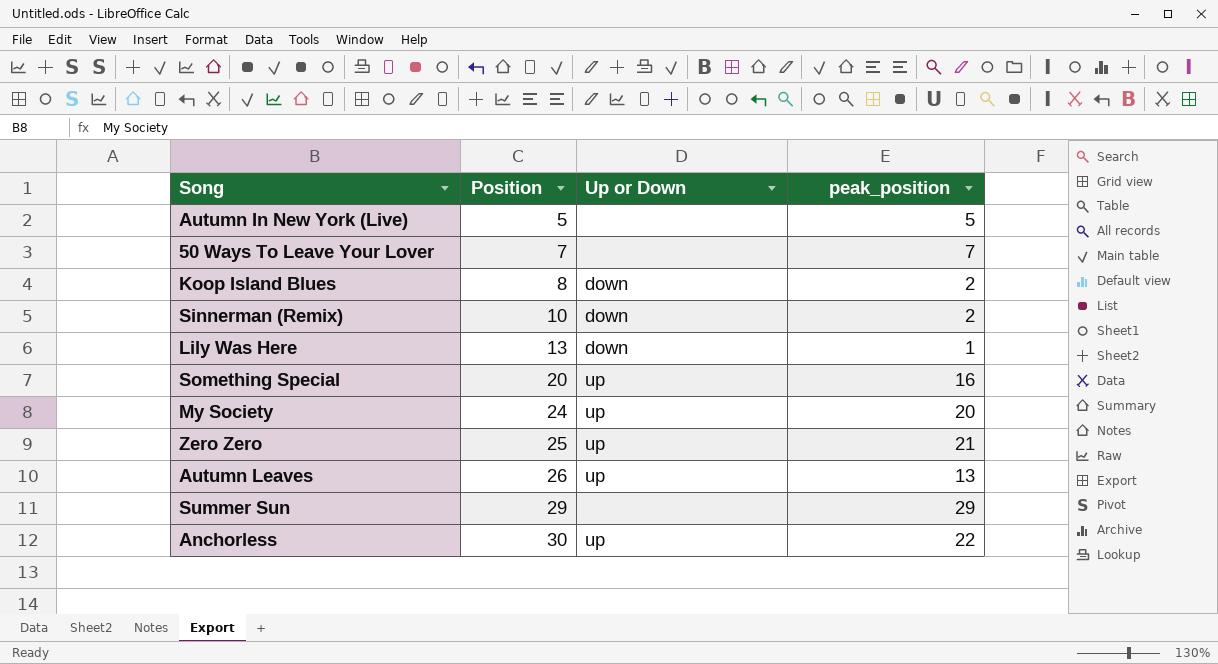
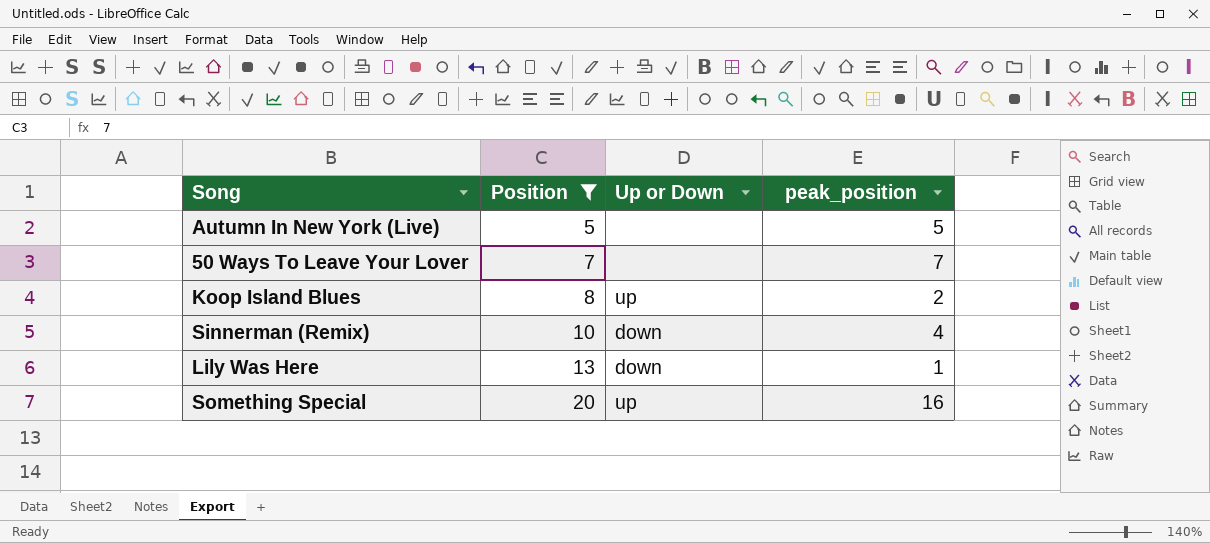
filter: none -> Position <= 20
Koop Island Blues | Up or Down: down -> up
Sinnerman (Remix) | peak_position: 2 -> 4

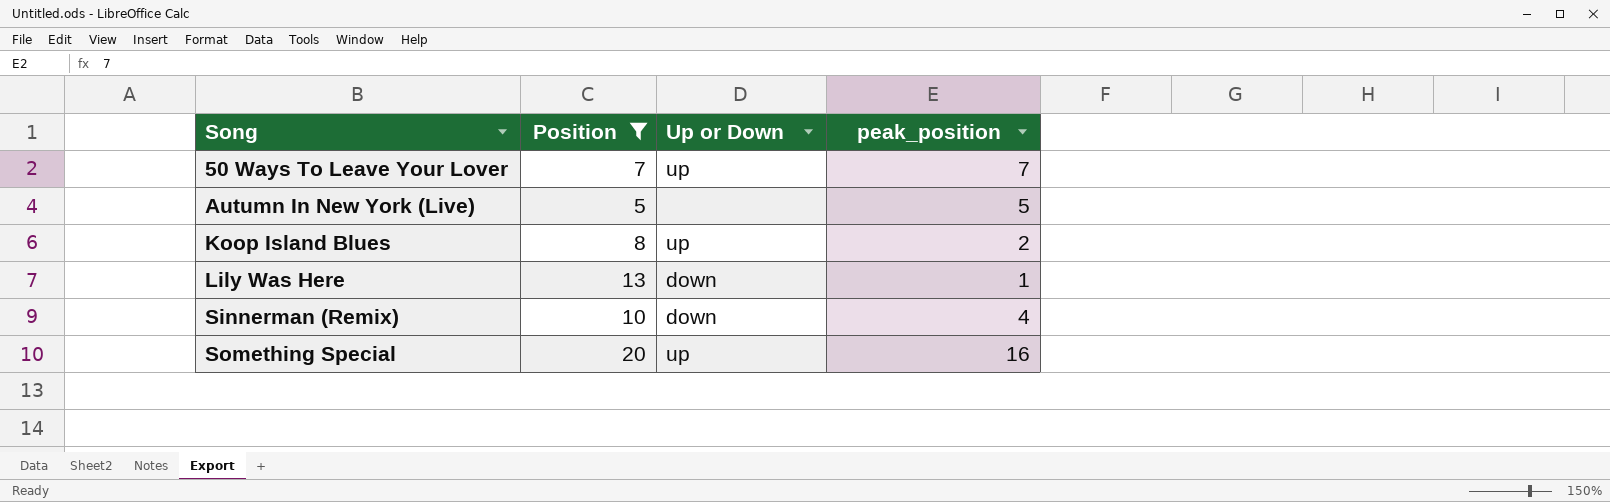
row order: Position ascending -> Song ascending
50 Ways To Leave Your Lover | Up or Down: none -> up

